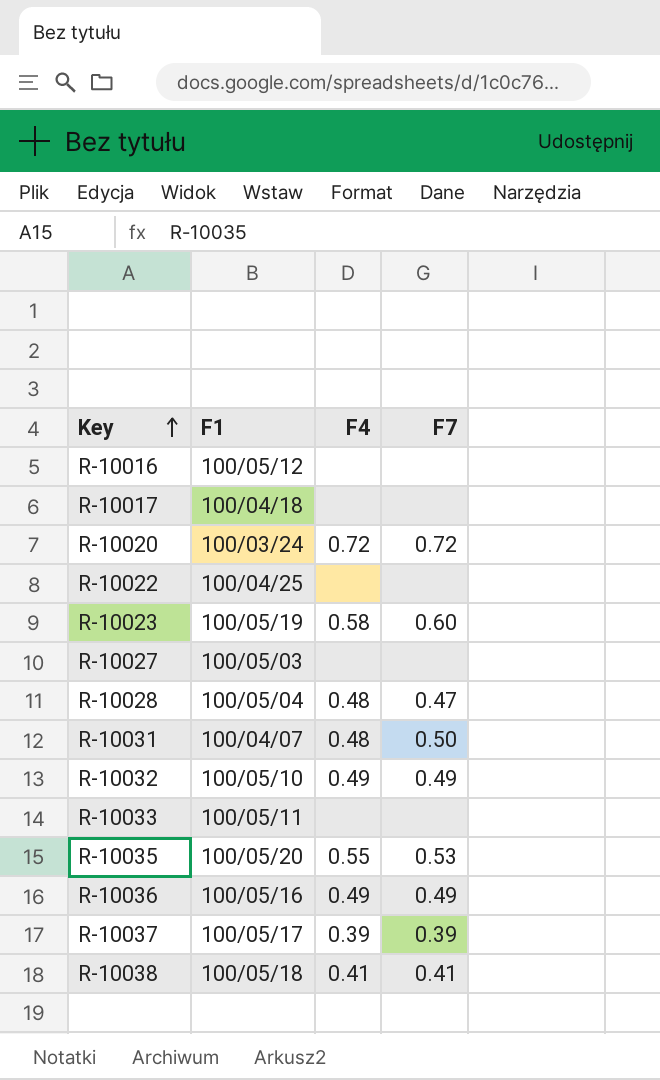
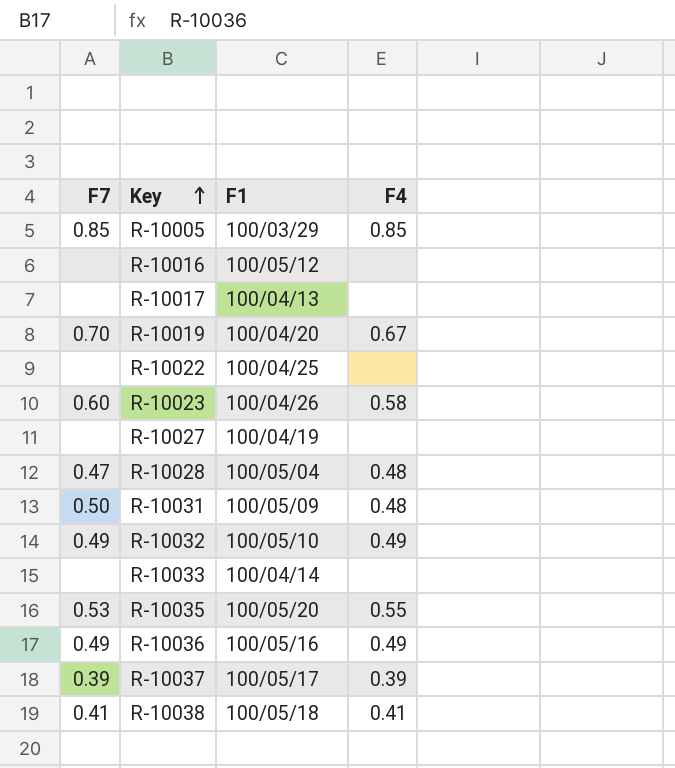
column F7 | position: 4 -> 1
row R-10020: 100/03/24 | 0.72 | 0.72 -> none
row R-10005: none -> 0.85 | 100/03/29 | 0.85
R-10017 | F1: 100/04/18 -> 100/04/13
row R-10019: none -> 0.70 | 100/04/20 | 0.67
R-10023 | F1: 100/05/19 -> 100/04/26
R-10027 | F1: 100/05/03 -> 100/04/19
R-10031 | F1: 100/04/07 -> 100/05/09
R-10033 | F1: 100/05/11 -> 100/04/14

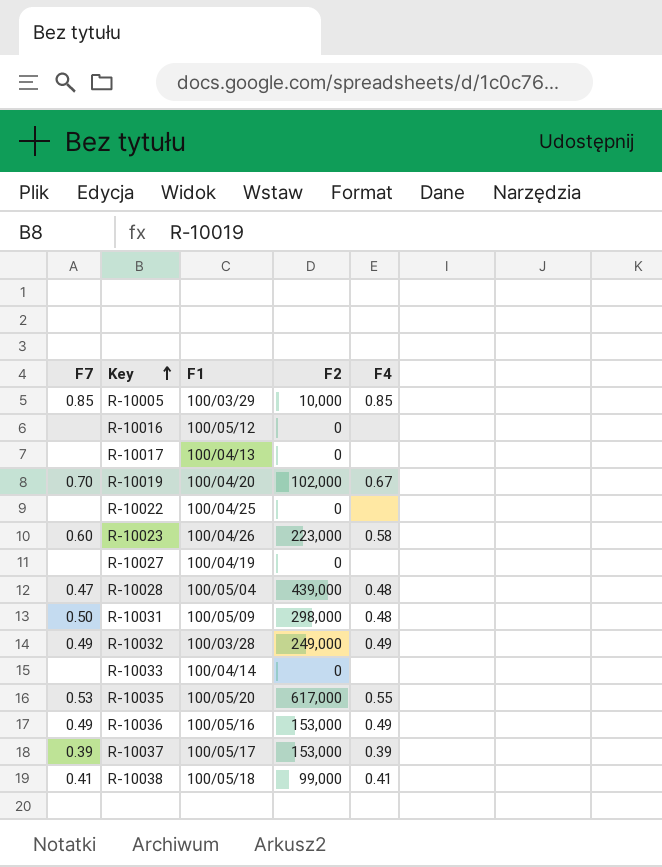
column F2 | position: none -> 4
R-10032 | F1: 100/05/10 -> 100/03/28

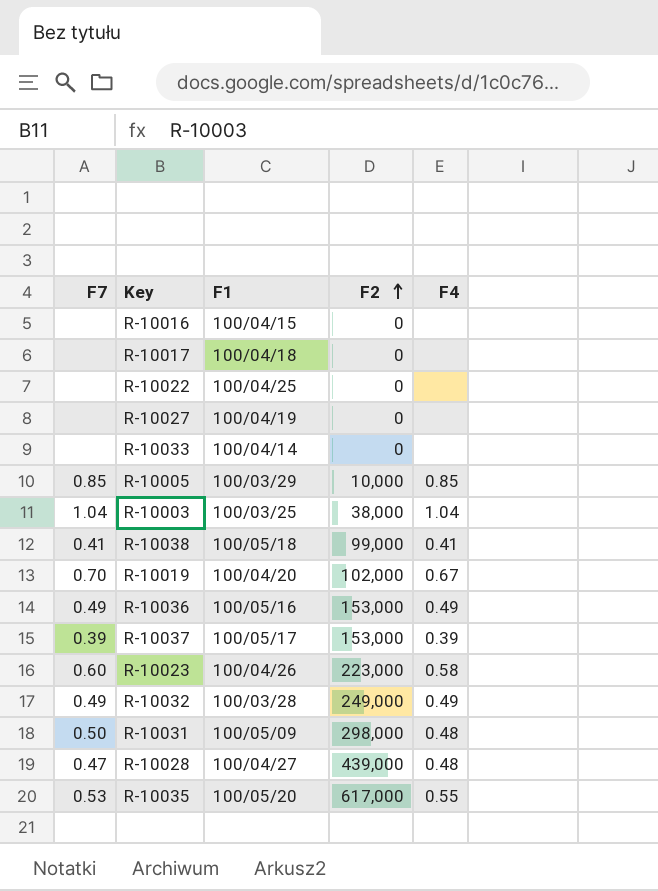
row order: Key ascending -> F2 ascending
R-10016 | F1: 100/05/12 -> 100/04/15
R-10017 | F1: 100/04/13 -> 100/04/18
row R-10003: none -> 1.04 | 100/03/25 | 38,000 | 1.04
R-10028 | F1: 100/05/04 -> 100/04/27

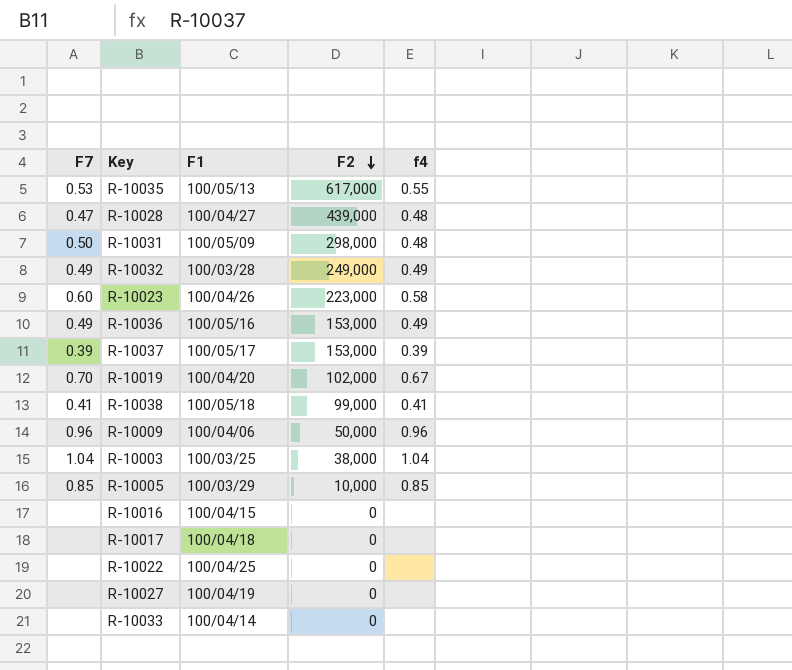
row order: F2 ascending -> F2 descending
column name: F4 -> f4
R-10035 | F1: 100/05/20 -> 100/05/13
row R-10009: none -> 0.96 | 100/04/06 | 50,000 | 0.96

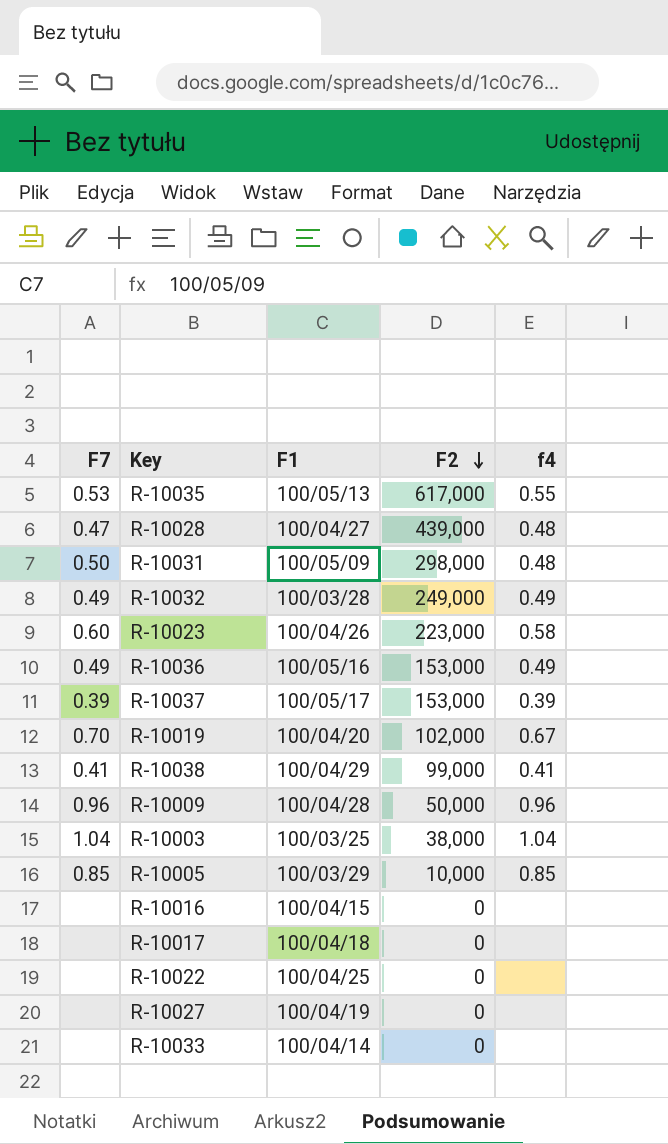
R-10038 | F1: 100/05/18 -> 100/04/29
R-10009 | F1: 100/04/06 -> 100/04/28

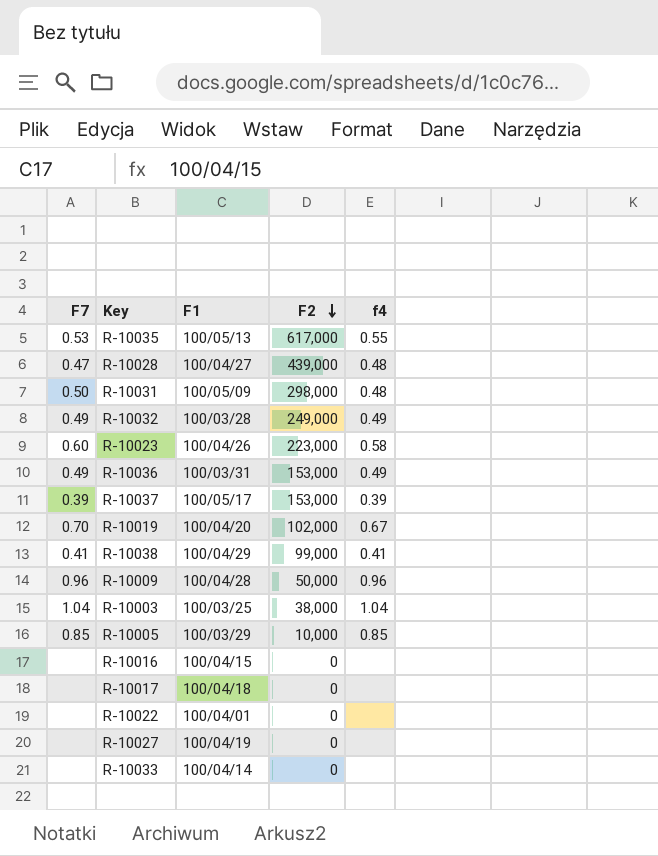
R-10036 | F1: 100/05/16 -> 100/03/31
R-10022 | F1: 100/04/25 -> 100/04/01

